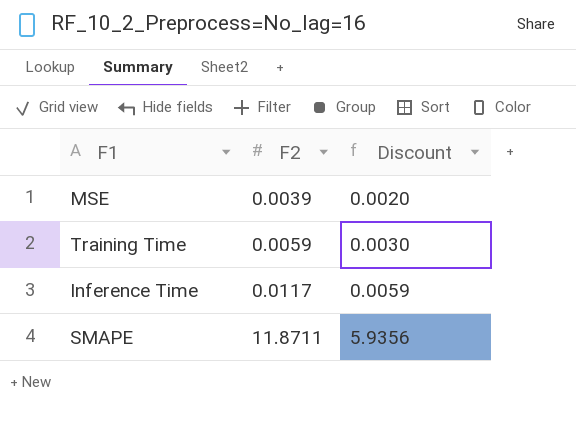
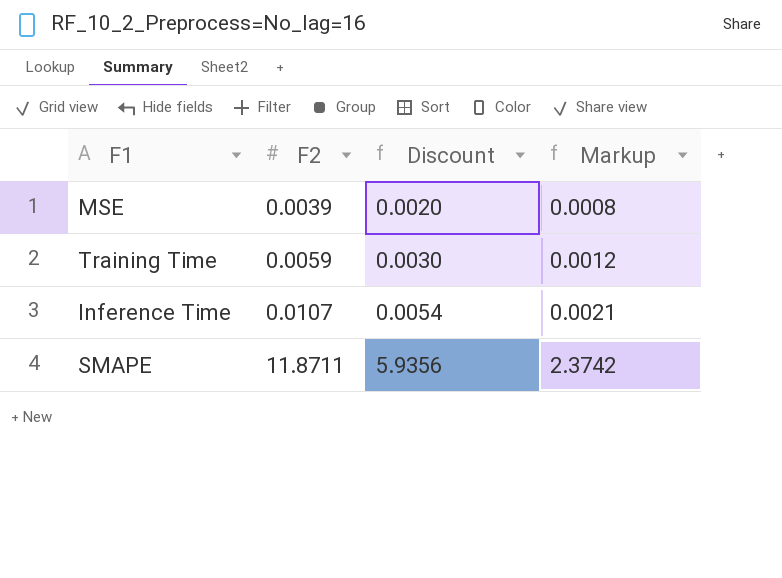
column Markup | formula: none -> [F2] * 0.2
Inference Time | F2: 0.0117 -> 0.0107
Inference Time | Discount: 0.0059 -> 0.0054

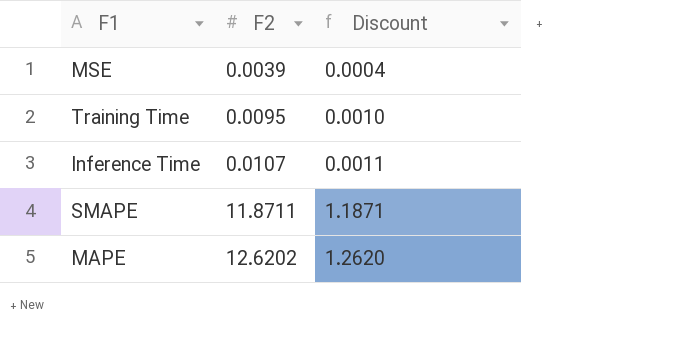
column Markup | formula: [F2] * 0.2 -> none
column Discount | formula: [F2] * 0.5 -> [F2] * 0.1
Training Time | F2: 0.0059 -> 0.0095
row MAPE: none -> 12.6202 | 1.2620

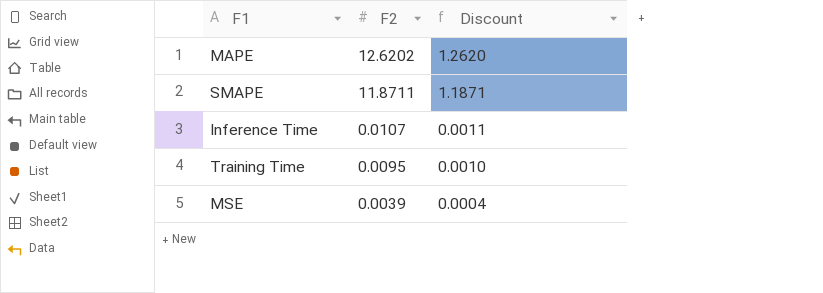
row order: F2 ascending -> F2 descending

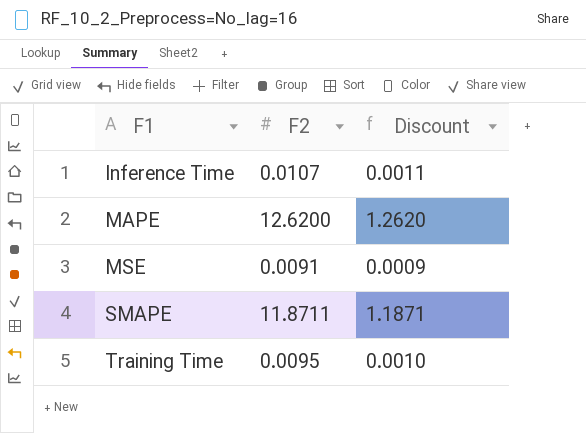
row order: F2 descending -> F1 ascending
MAPE | F2: 12.6202 -> 12.6200
MSE | F2: 0.0039 -> 0.0091
MSE | Discount: 0.0004 -> 0.0009

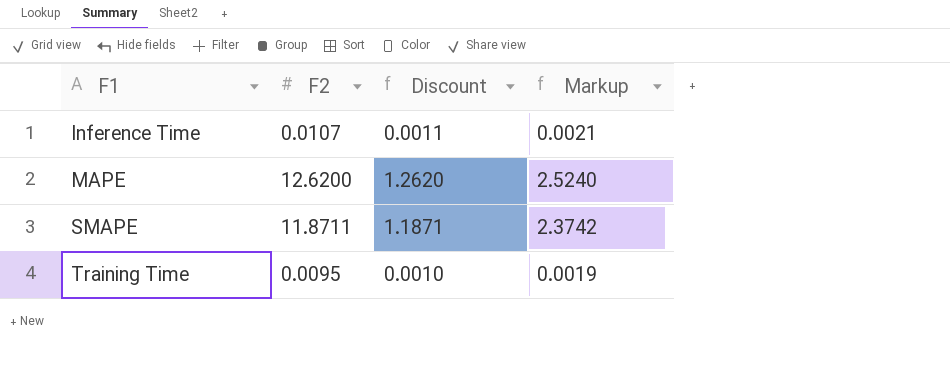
column Markup | formula: none -> [F2] * 0.2
row MSE: 0.0091 | 0.0009 -> none

